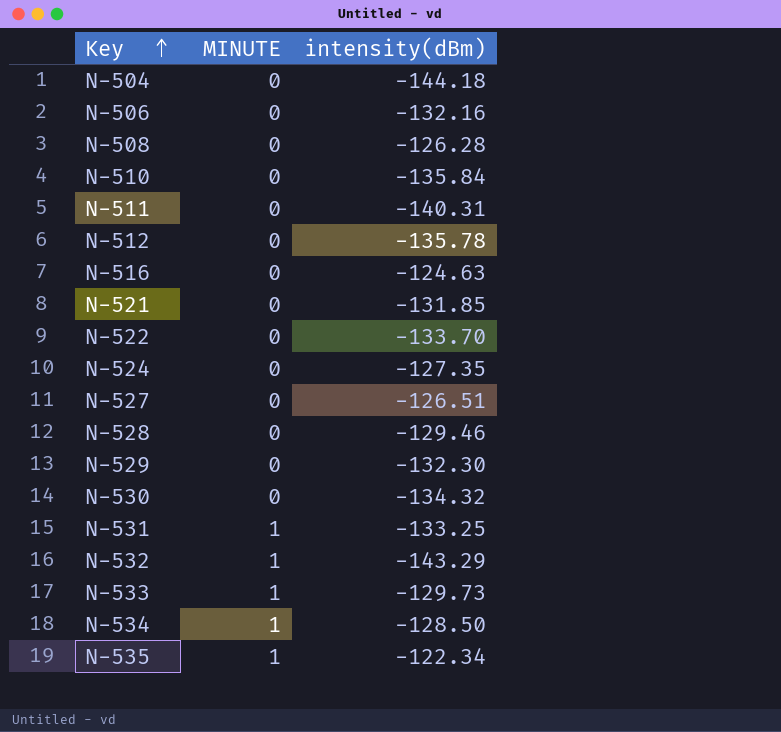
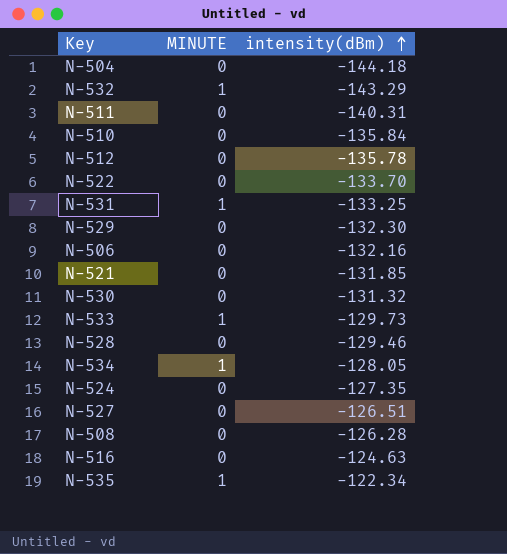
row order: Key ascending -> intensity(dBm) ascending
N-530 | intensity(dBm): -134.32 -> -131.32
N-534 | intensity(dBm): -128.50 -> -128.05

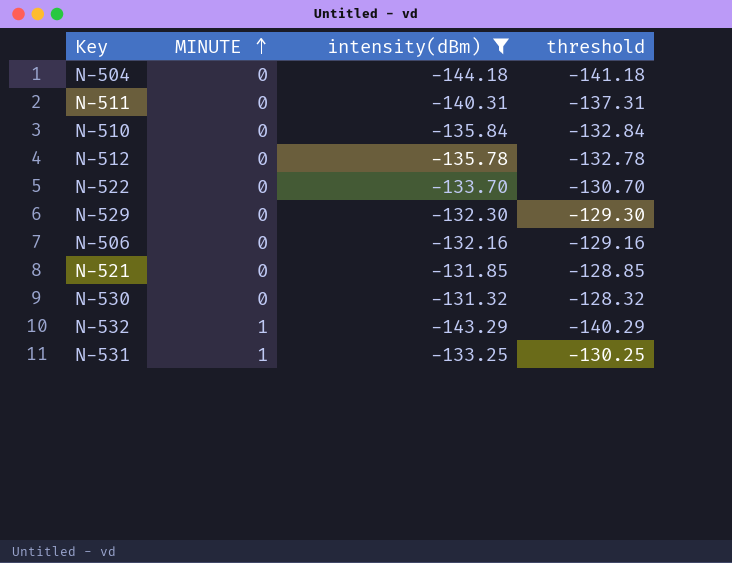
filter: none -> intensity(dBm) <= -131.32
row order: intensity(dBm) ascending -> MINUTE ascending
column threshold | formula: none -> [intensity(dBm)] + 3

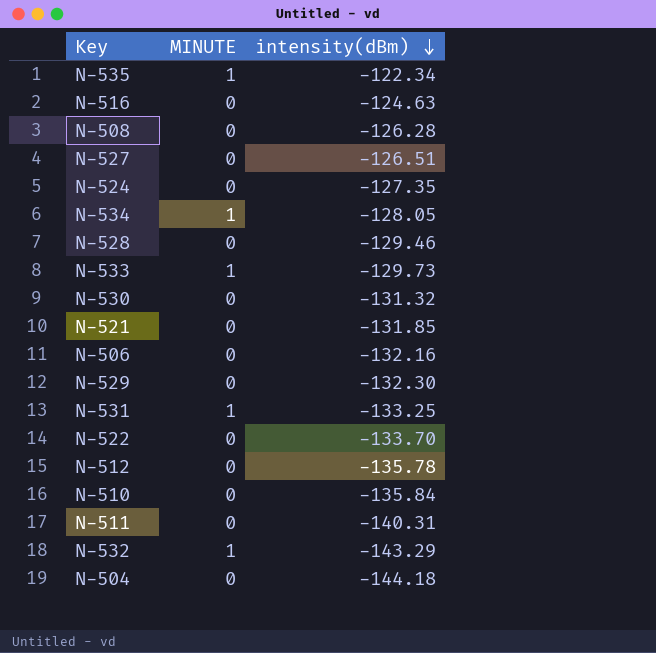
filter: intensity(dBm) <= -131.32 -> none
row order: MINUTE ascending -> intensity(dBm) descending
column threshold | formula: [intensity(dBm)] + 3 -> none

